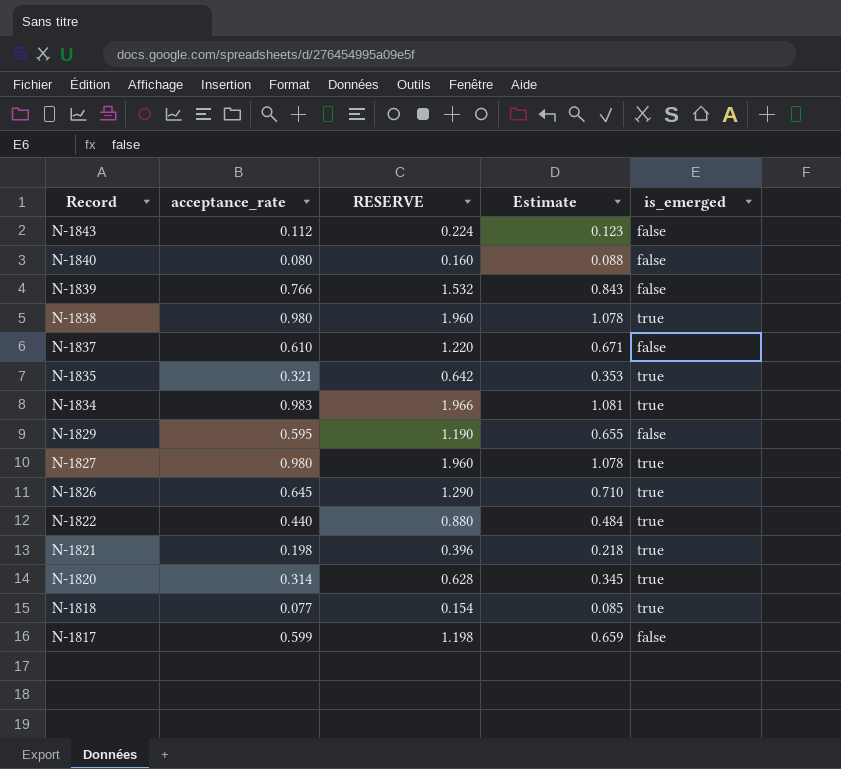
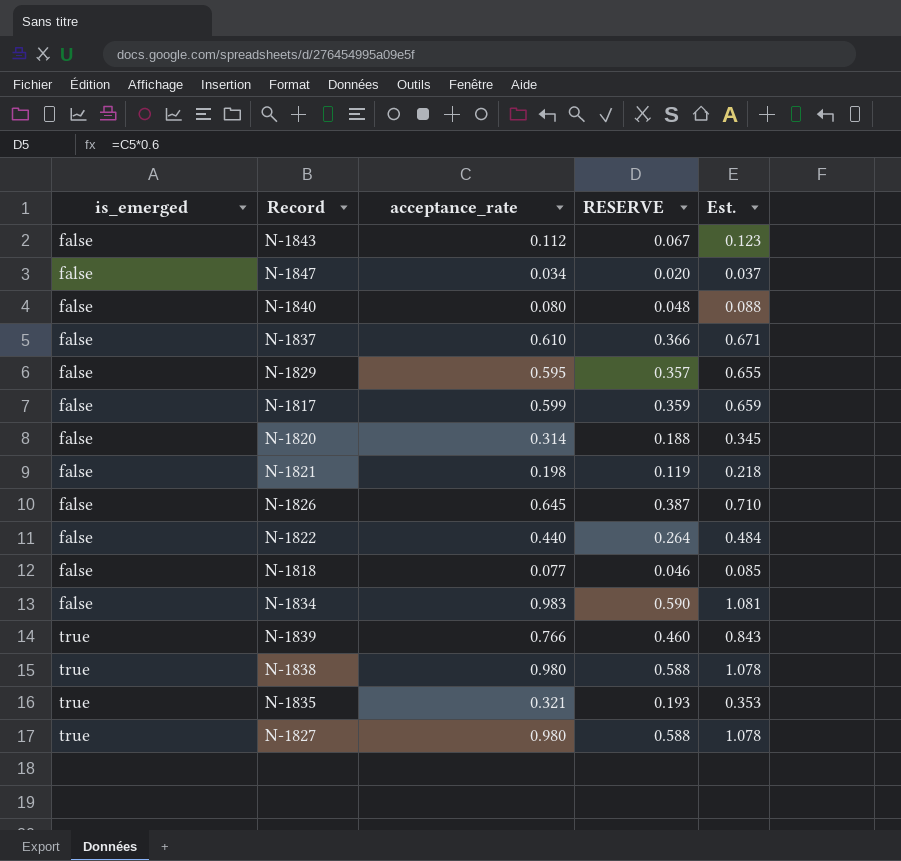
row order: Record descending -> is_emerged ascending
column is_emerged | position: 5 -> 1
column RESERVE | formula: [acceptance_rate] * 2 -> [acceptance_rate] * 0.6
column name: Estimate -> Est.
row N-1847: none -> false | 0.034 | 0.020 | 0.037
N-1820 | is_emerged: true -> false
N-1821 | is_emerged: true -> false
N-1826 | is_emerged: true -> false
N-1822 | is_emerged: true -> false
N-1818 | is_emerged: true -> false
N-1834 | is_emerged: true -> false
N-1839 | is_emerged: false -> true

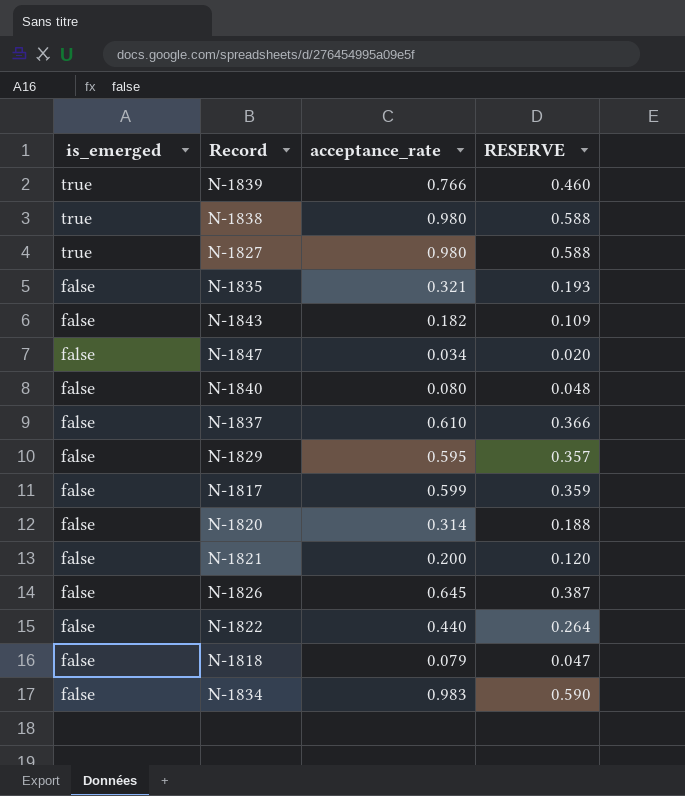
row order: is_emerged ascending -> is_emerged descending
column Est. | formula: [acceptance_rate] * 1.1 -> none
N-1835 | is_emerged: true -> false
N-1843 | acceptance_rate: 0.112 -> 0.182
N-1843 | RESERVE: 0.067 -> 0.109
N-1821 | acceptance_rate: 0.198 -> 0.200
N-1821 | RESERVE: 0.119 -> 0.120
N-1818 | acceptance_rate: 0.077 -> 0.079
N-1818 | RESERVE: 0.046 -> 0.047

